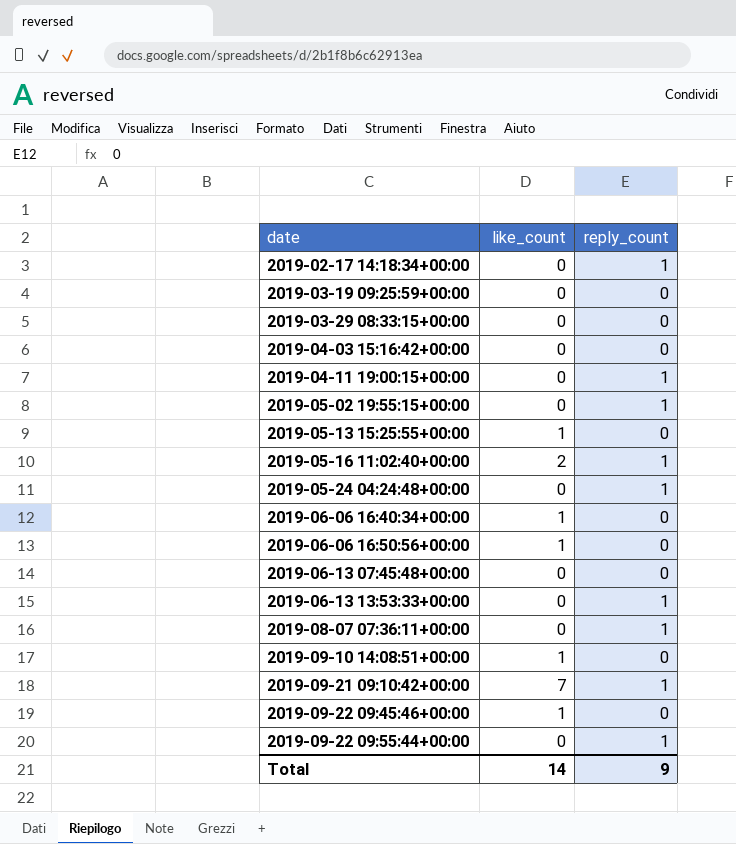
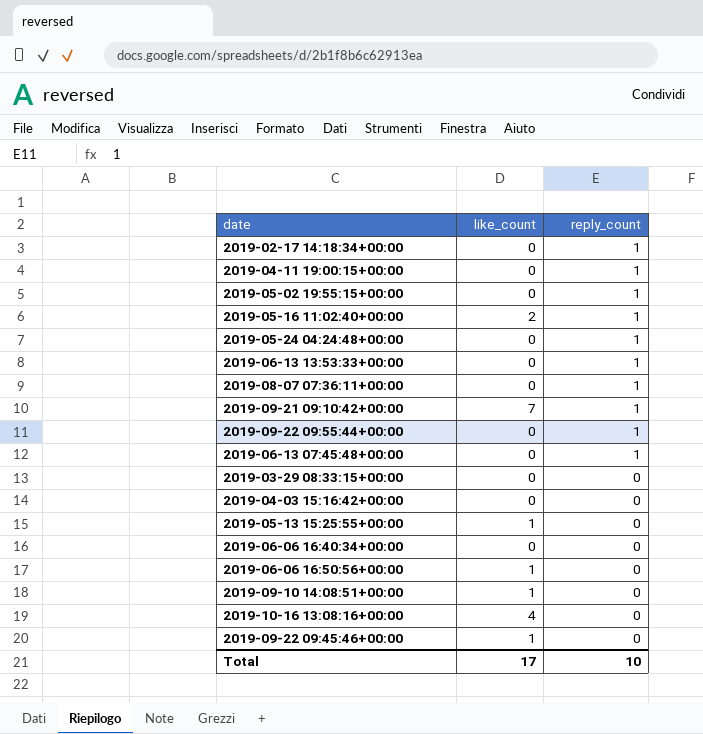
row order: date ascending -> reply_count descending
row 2019-03-19 09:25:59+00:00: 0 | 0 -> none
2019-06-13 07:45:48+00:00 | reply_count: 0 -> 1
2019-06-06 16:40:34+00:00 | like_count: 1 -> 0
row 2019-10-16 13:08:16+00:00: none -> 4 | 0
Total | like_count: 14 -> 17
Total | reply_count: 9 -> 10

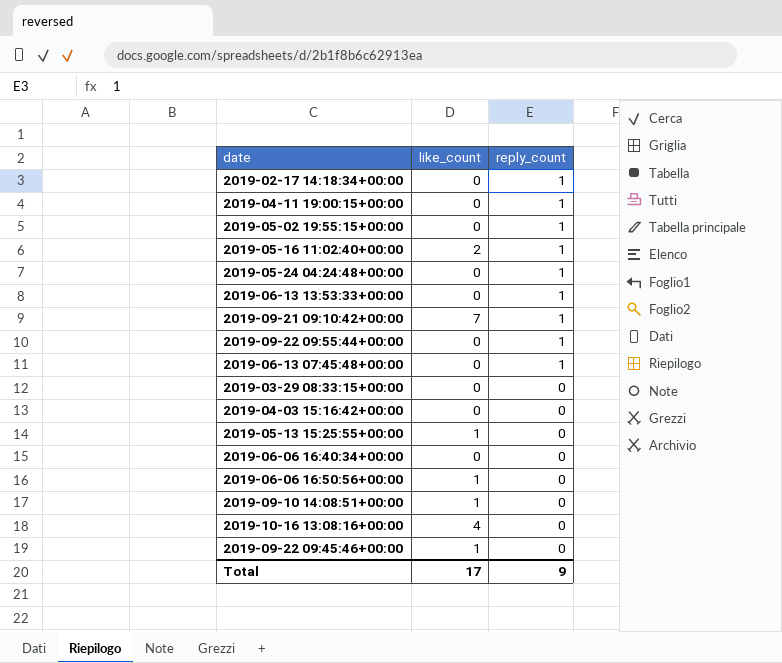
row 2019-08-07 07:36:11+00:00: 0 | 1 -> none
Total | reply_count: 10 -> 9

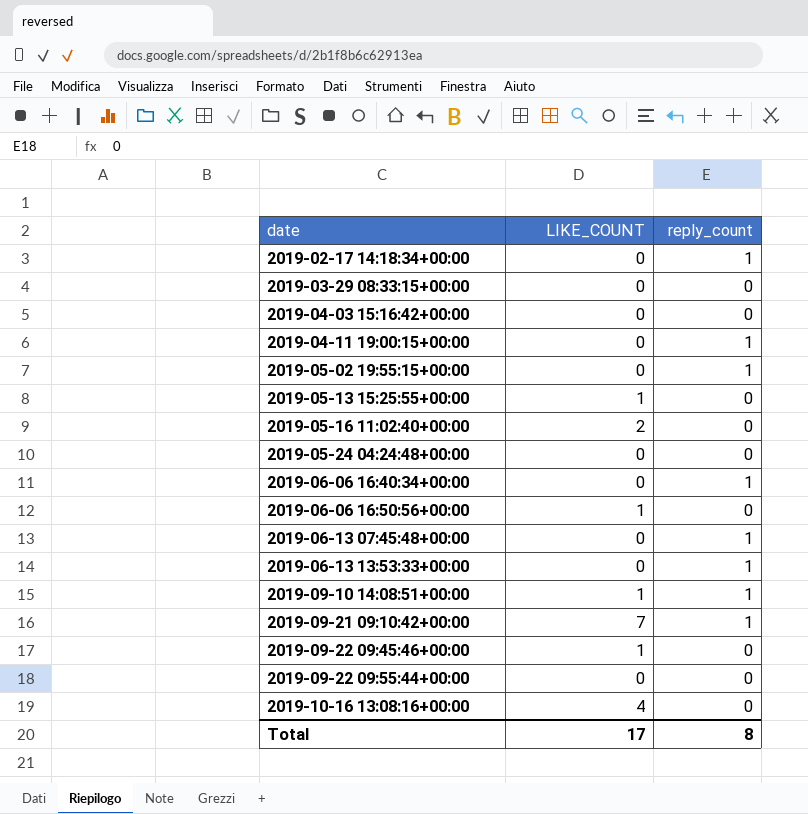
row order: reply_count descending -> date ascending
column name: like_count -> LIKE_COUNT
2019-05-16 11:02:40+00:00 | reply_count: 1 -> 0
2019-05-24 04:24:48+00:00 | reply_count: 1 -> 0
2019-06-06 16:40:34+00:00 | reply_count: 0 -> 1
2019-09-10 14:08:51+00:00 | reply_count: 0 -> 1
2019-09-22 09:55:44+00:00 | reply_count: 1 -> 0
Total | reply_count: 9 -> 8

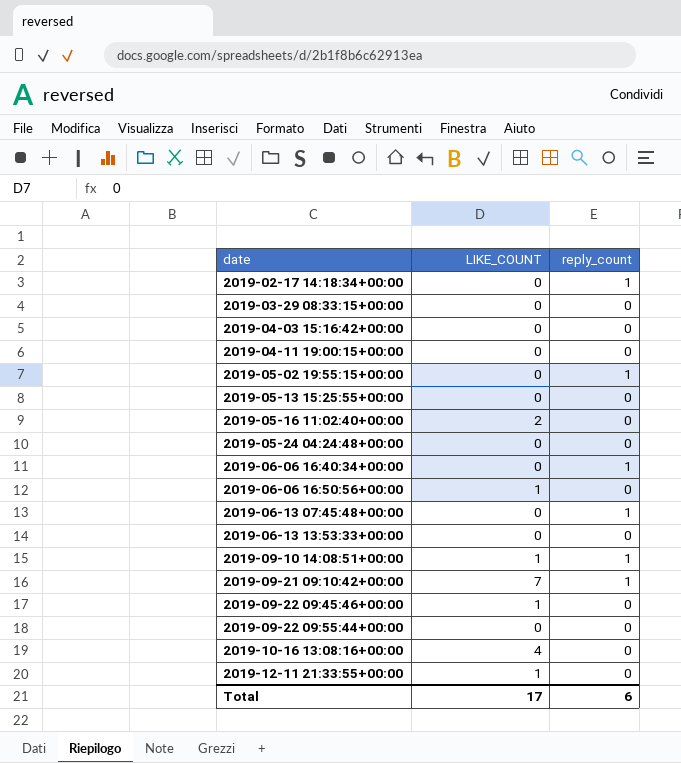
2019-04-11 19:00:15+00:00 | reply_count: 1 -> 0
2019-05-13 15:25:55+00:00 | LIKE_COUNT: 1 -> 0
2019-06-13 13:53:33+00:00 | reply_count: 1 -> 0
row 2019-12-11 21:33:55+00:00: none -> 1 | 0
Total | reply_count: 8 -> 6

